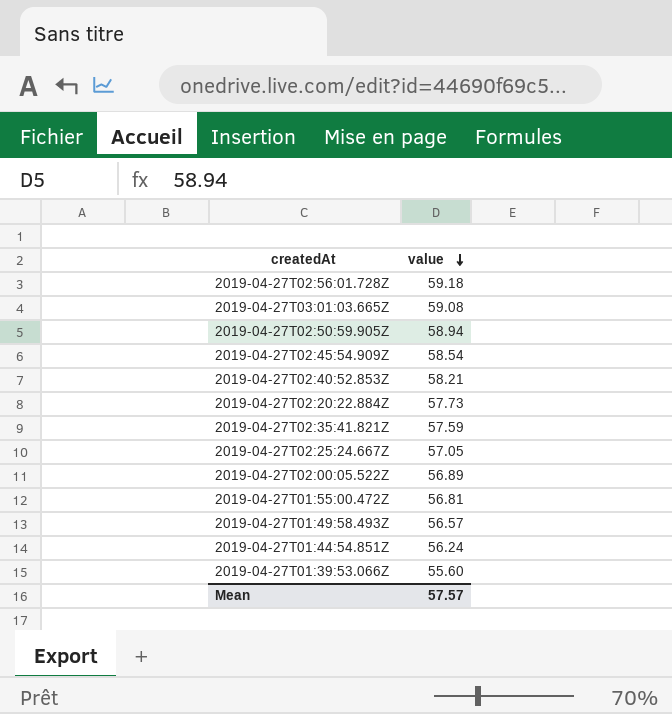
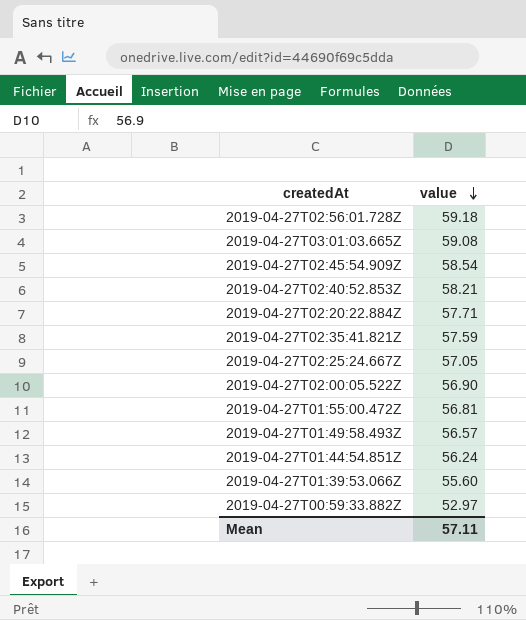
row 2019-04-27T02:50:59.905Z: 58.94 -> none
2019-04-27T02:20:22.884Z | value: 57.73 -> 57.71
2019-04-27T02:00:05.522Z | value: 56.89 -> 56.90
row 2019-04-27T00:59:33.882Z: none -> 52.97
Mean | value: 57.57 -> 57.11

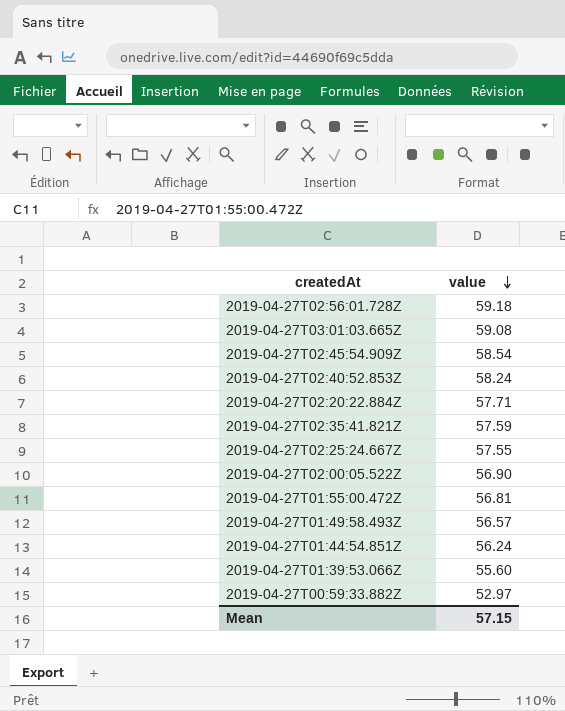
2019-04-27T02:40:52.853Z | value: 58.21 -> 58.24
2019-04-27T02:25:24.667Z | value: 57.05 -> 57.55
Mean | value: 57.11 -> 57.15

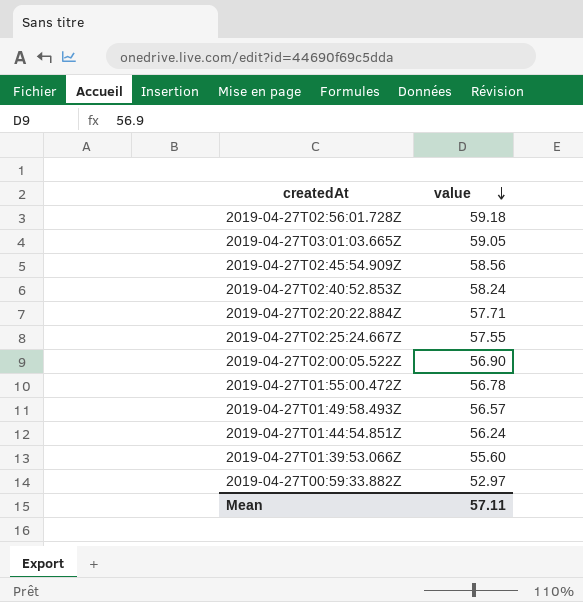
row 2019-04-27T02:35:41.821Z: 57.59 -> none
2019-04-27T03:01:03.665Z | value: 59.08 -> 59.05
2019-04-27T02:45:54.909Z | value: 58.54 -> 58.56
2019-04-27T01:55:00.472Z | value: 56.81 -> 56.78
Mean | value: 57.15 -> 57.11

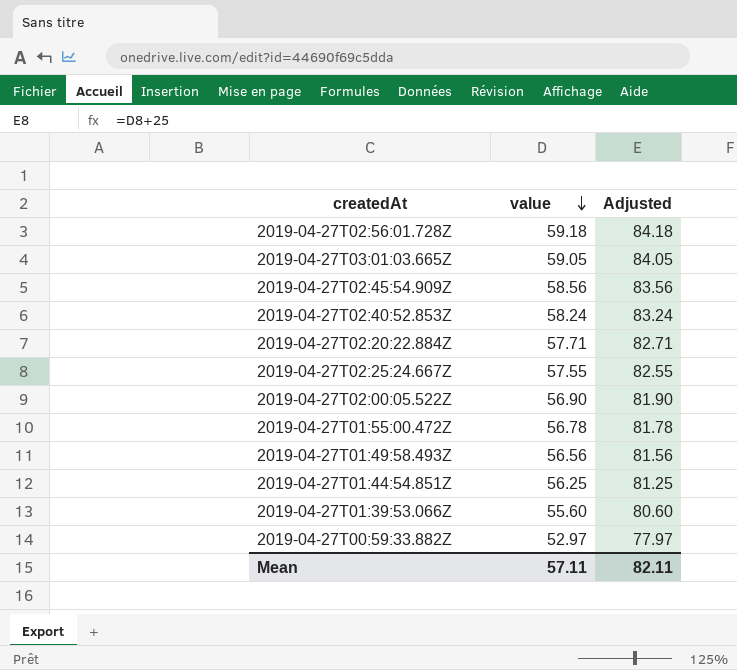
column Adjusted | formula: none -> [value] + 25
2019-04-27T01:49:58.493Z | value: 56.57 -> 56.56
2019-04-27T01:44:54.851Z | value: 56.24 -> 56.25

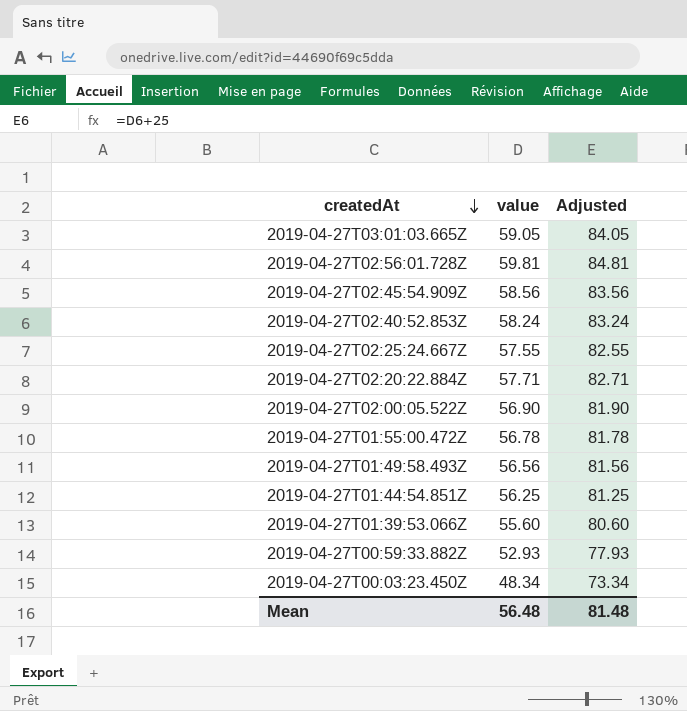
row order: value descending -> createdAt descending
2019-04-27T02:56:01.728Z | value: 59.18 -> 59.81
2019-04-27T02:56:01.728Z | Adjusted: 84.18 -> 84.81
2019-04-27T00:59:33.882Z | value: 52.97 -> 52.93
2019-04-27T00:59:33.882Z | Adjusted: 77.97 -> 77.93
row 2019-04-27T00:03:23.450Z: none -> 48.34 | 73.34
Mean | value: 57.11 -> 56.48
Mean | Adjusted: 82.11 -> 81.48

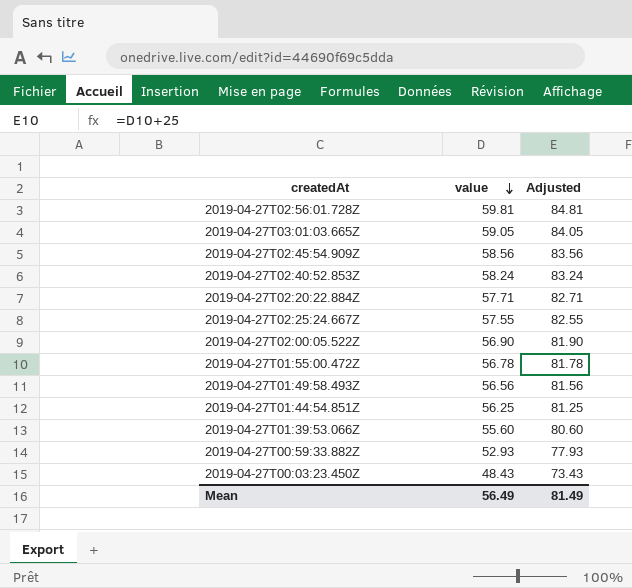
row order: createdAt descending -> value descending
2019-04-27T00:03:23.450Z | value: 48.34 -> 48.43
2019-04-27T00:03:23.450Z | Adjusted: 73.34 -> 73.43
Mean | value: 56.48 -> 56.49
Mean | Adjusted: 81.48 -> 81.49

